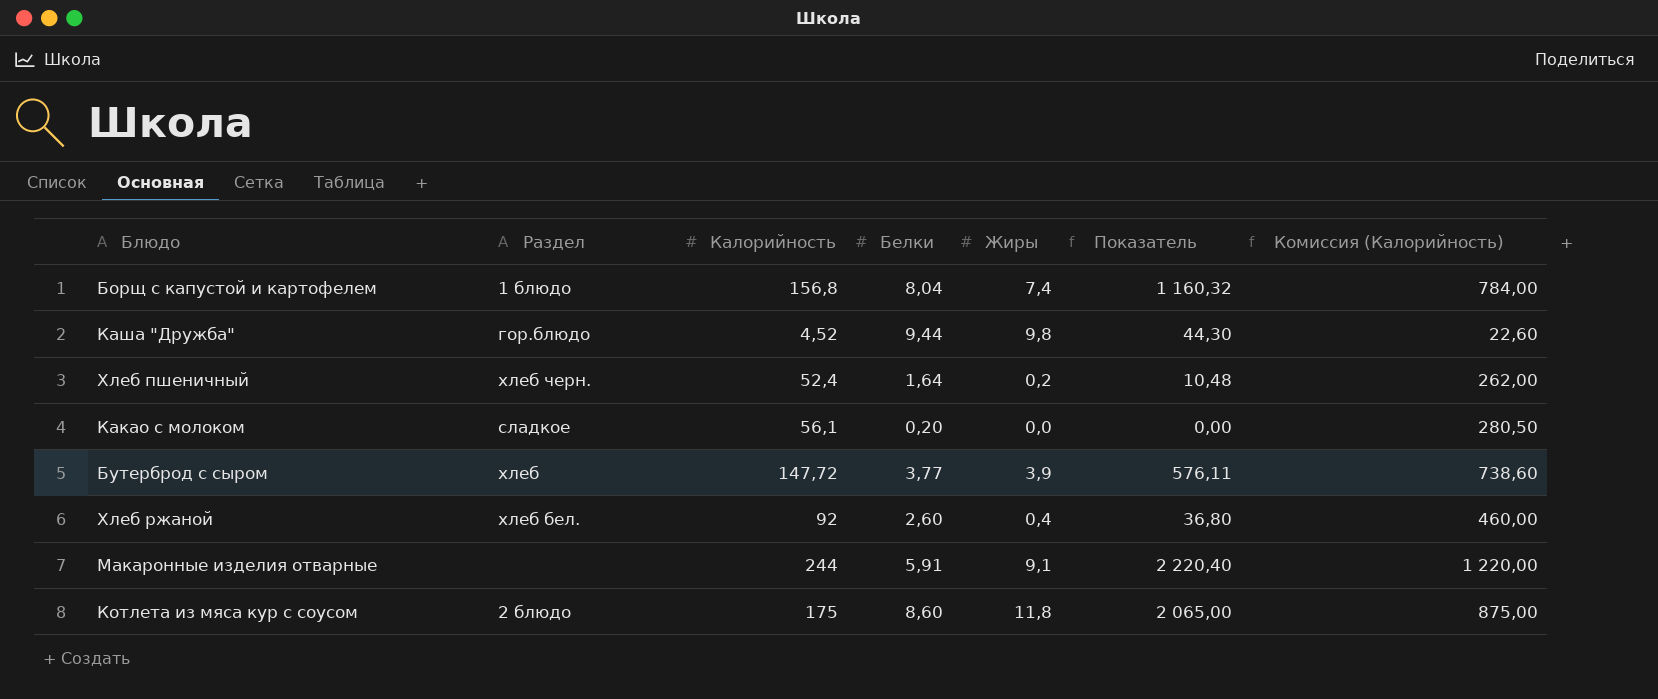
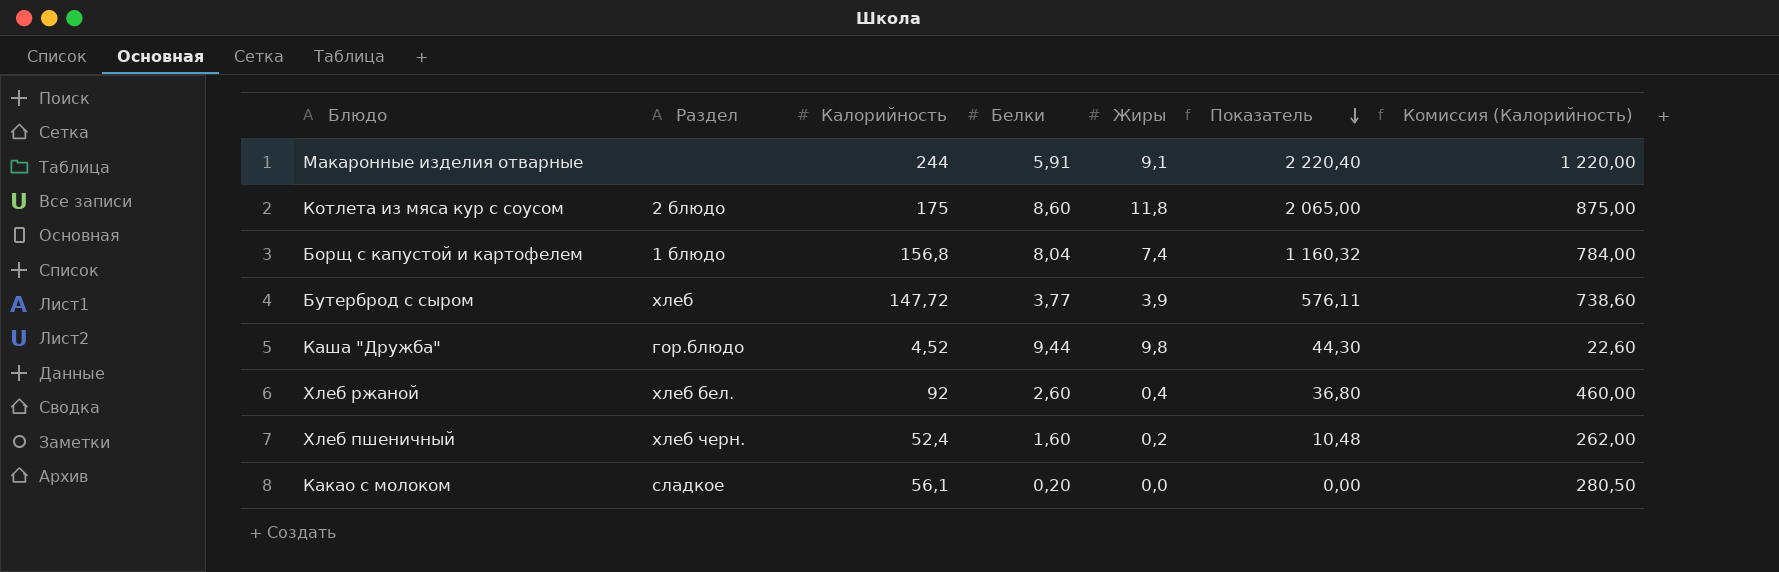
row order: none -> Показатель descending
Хлеб пшеничный | Белки: 1,64 -> 1,60

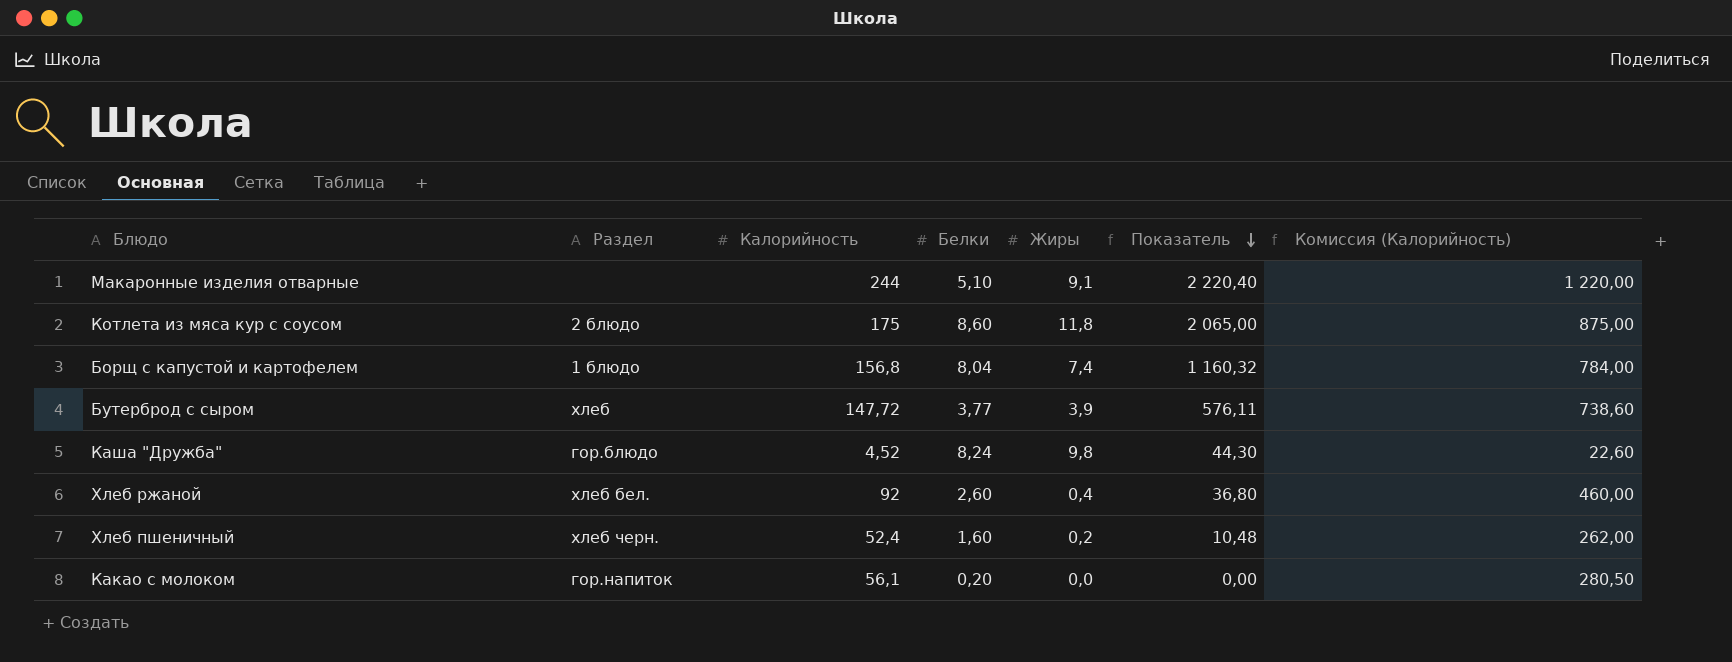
Макаронные изделия отварные | Белки: 5,91 -> 5,10
Каша "Дружба" | Белки: 9,44 -> 8,24
Какао с молоком | Раздел: сладкое -> гор.напиток

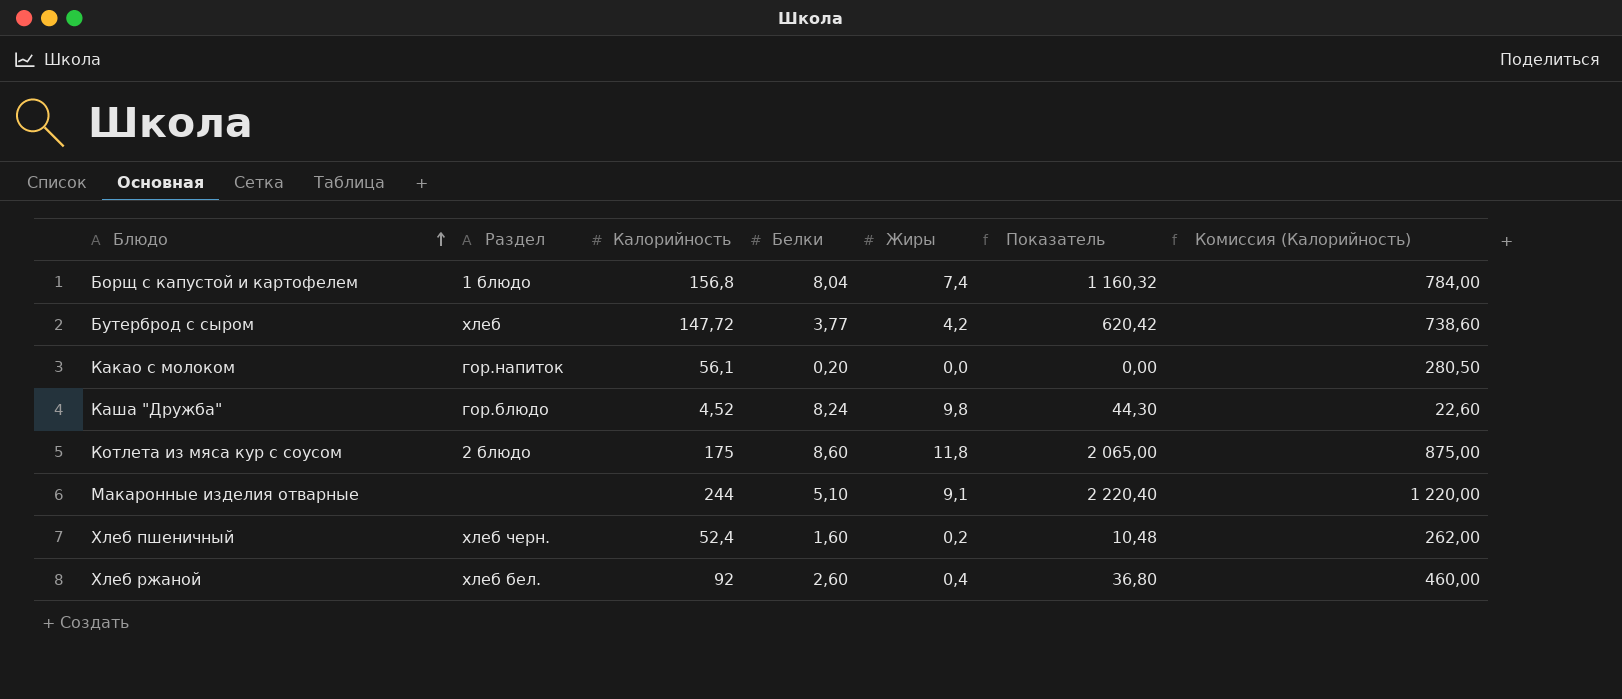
row order: Показатель descending -> Блюдо ascending
Бутерброд с сыром | Жиры: 3,9 -> 4,2
Бутерброд с сыром | Показатель: 576,11 -> 620,42

